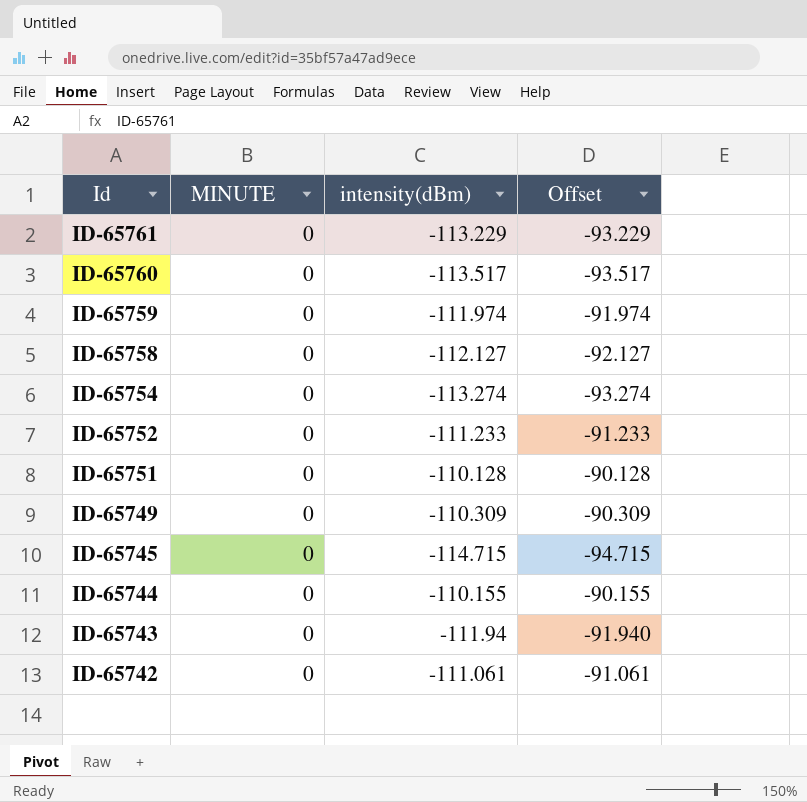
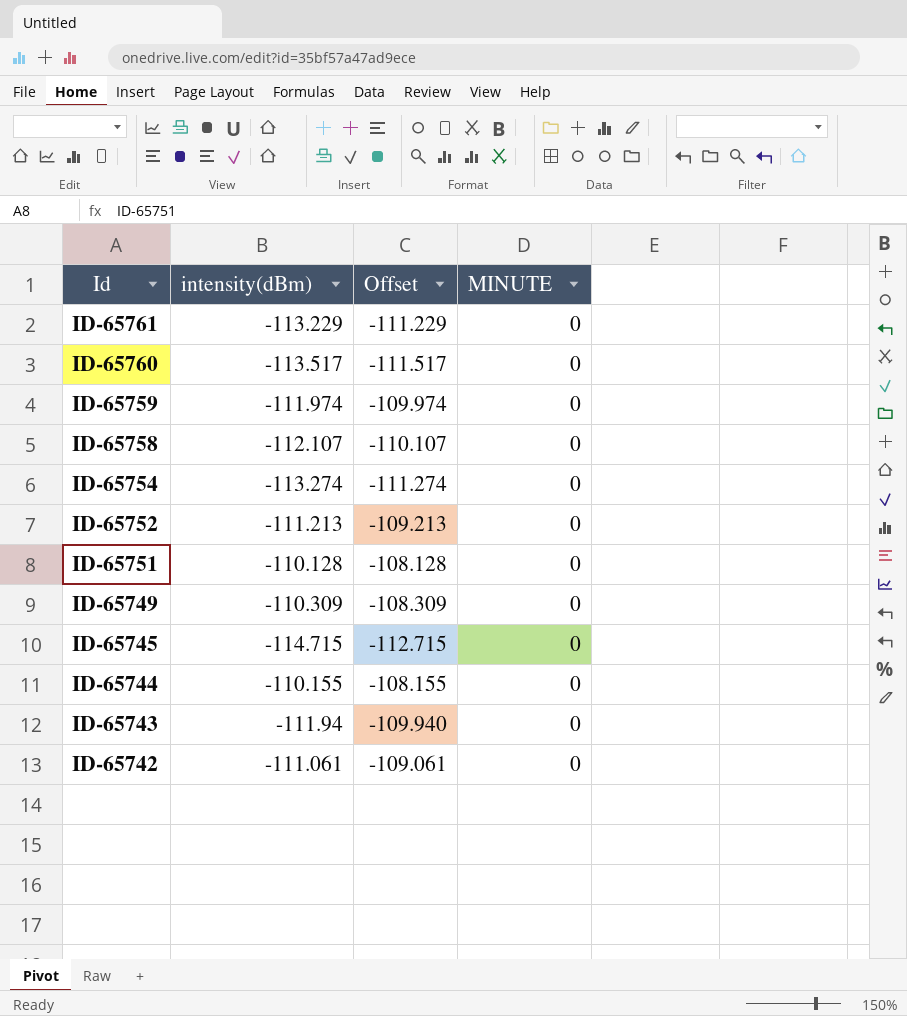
column Offset | formula: [intensity(dBm)] + 20 -> [intensity(dBm)] + 2
column MINUTE | position: 2 -> 4
ID-65758 | intensity(dBm): -112.127 -> -112.107
ID-65752 | intensity(dBm): -111.233 -> -111.213

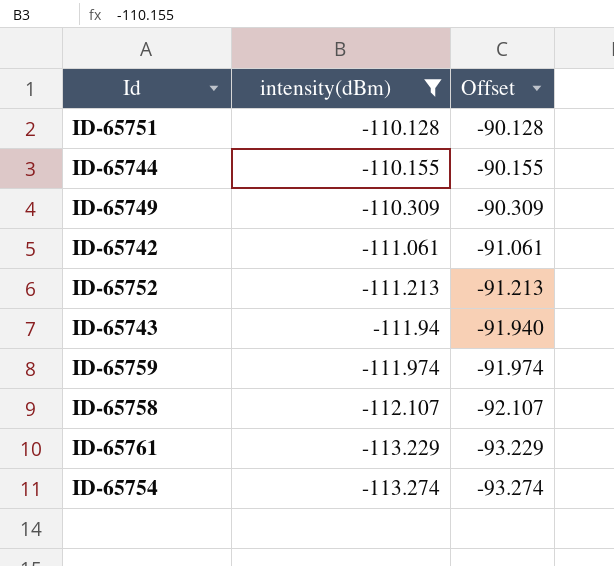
filter: none -> intensity(dBm) >= -113.274
row order: Id descending -> intensity(dBm) descending
column MINUTE | position: 4 -> none
column Offset | formula: [intensity(dBm)] + 2 -> [intensity(dBm)] + 20

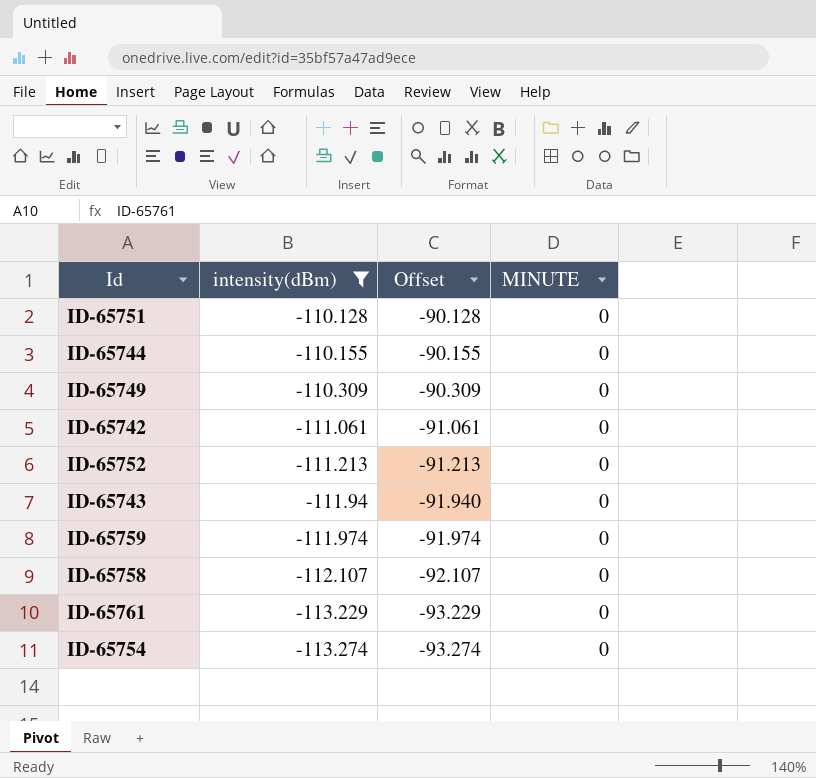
column MINUTE | position: none -> 4

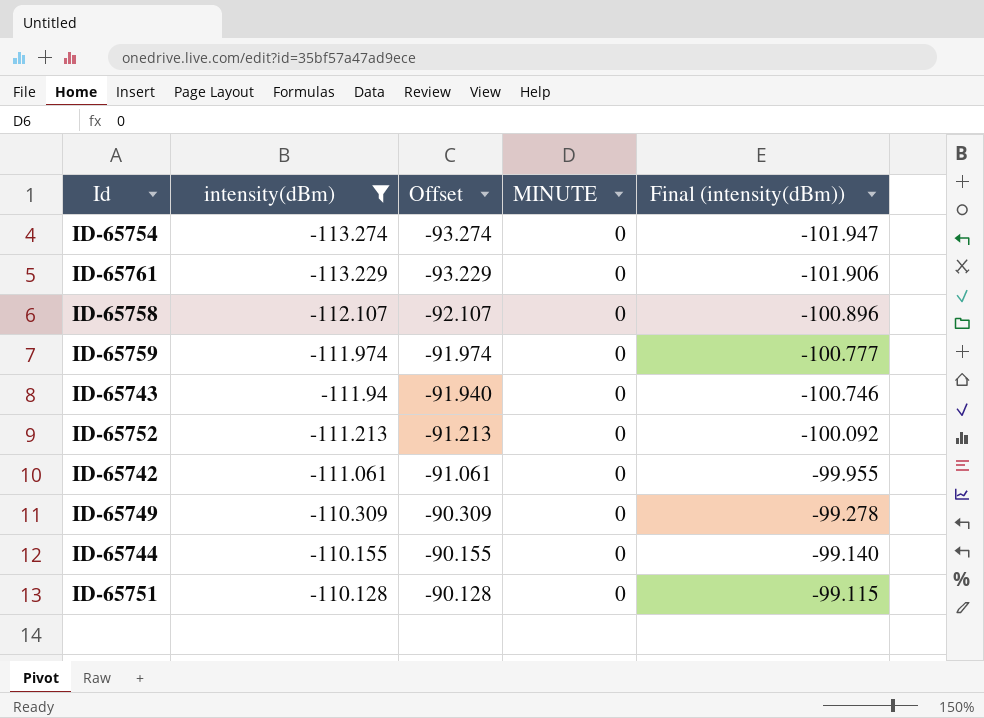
row order: intensity(dBm) descending -> intensity(dBm) ascending
column Final (intensity(dBm)) | formula: none -> [intensity(dBm)] * 0.9

